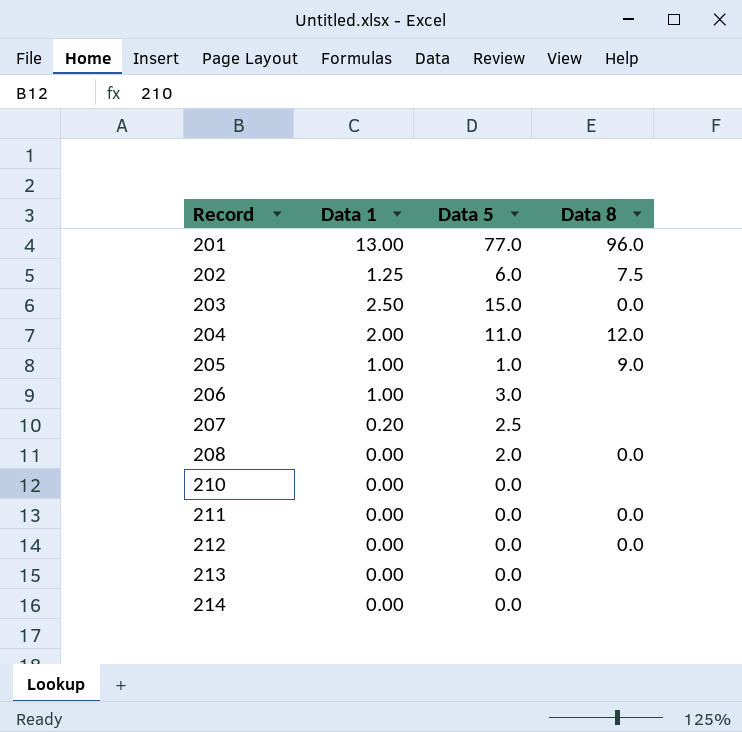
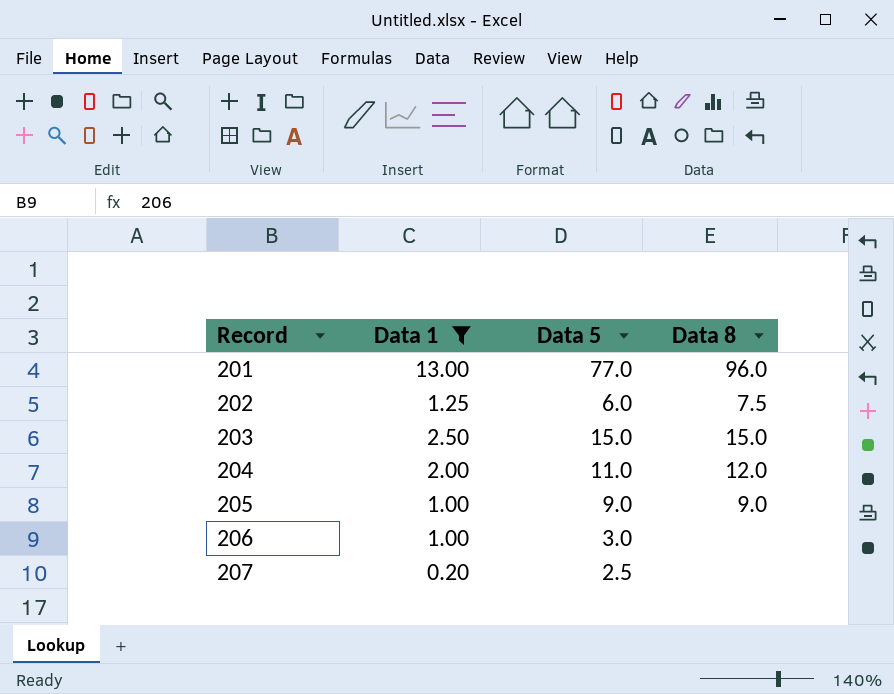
filter: none -> Data 1 != 0.00
203 | Data 8: 0.0 -> 15.0
205 | Data 5: 1.0 -> 9.0

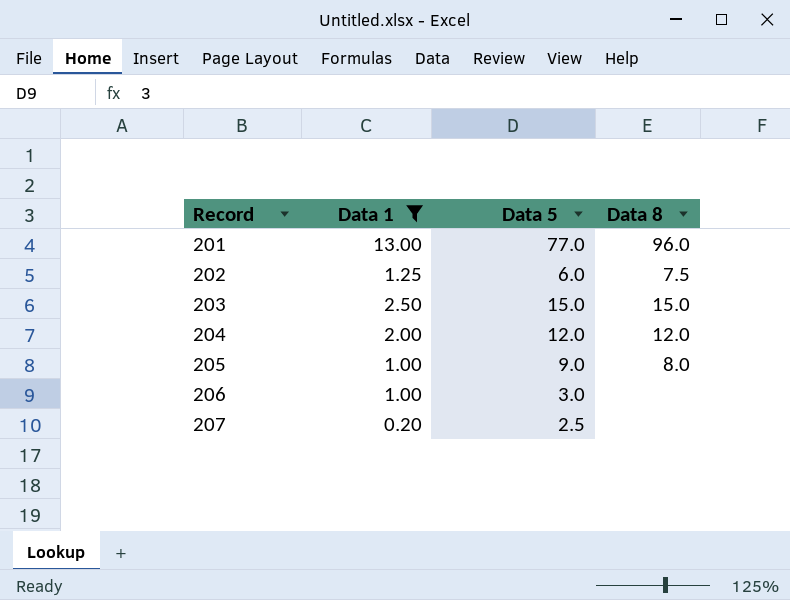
204 | Data 5: 11.0 -> 12.0
205 | Data 8: 9.0 -> 8.0

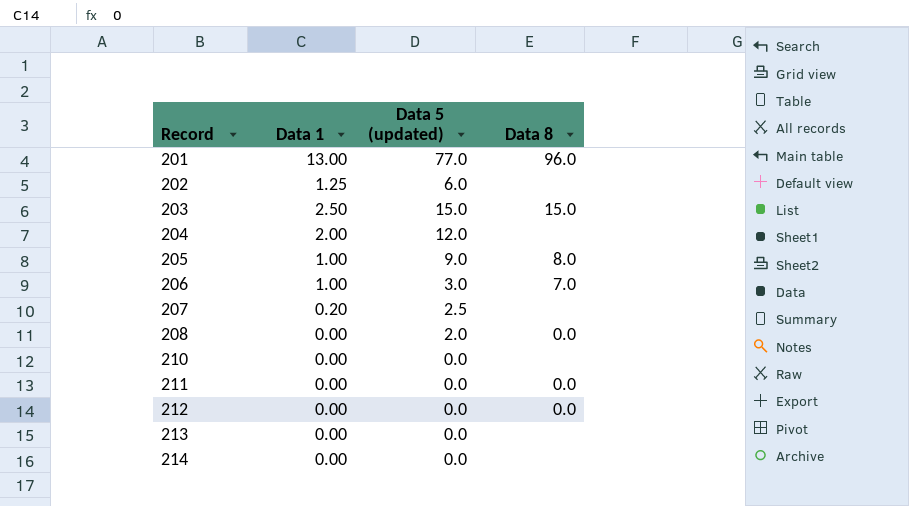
filter: Data 1 != 0.00 -> none
column name: Data 5 -> Data 5 (updated)
202 | Data 8: 7.5 -> none
204 | Data 8: 12.0 -> none
206 | Data 8: none -> 7.0

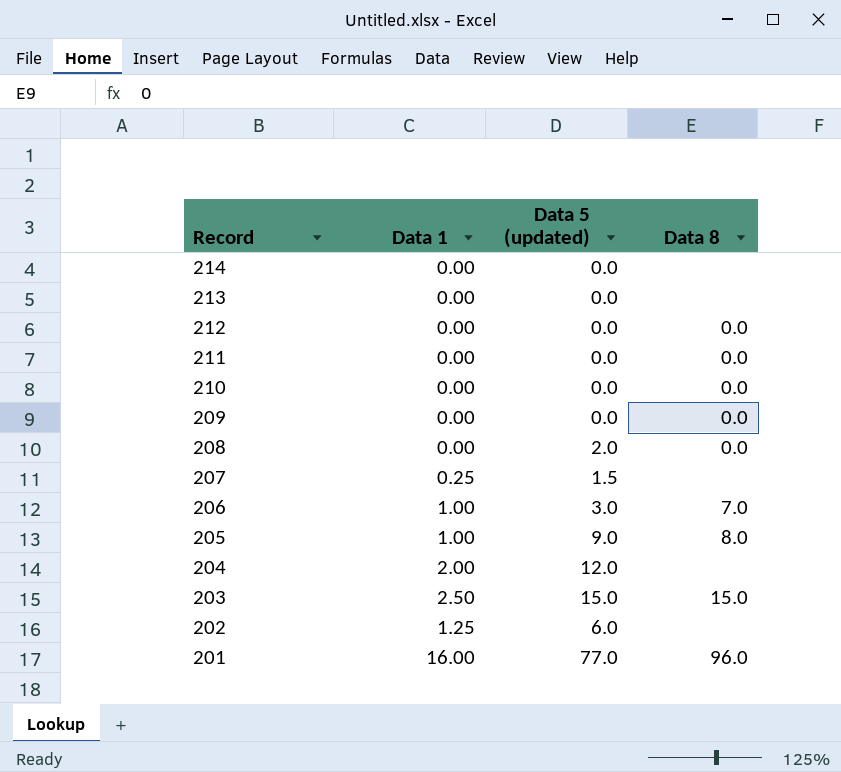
row order: Record ascending -> Record descending
210 | Data 8: none -> 0.0
row 209: none -> 0.00 | 0.0 | 0.0
207 | Data 1: 0.20 -> 0.25
207 | Data 5 (updated): 2.5 -> 1.5
201 | Data 1: 13.00 -> 16.00

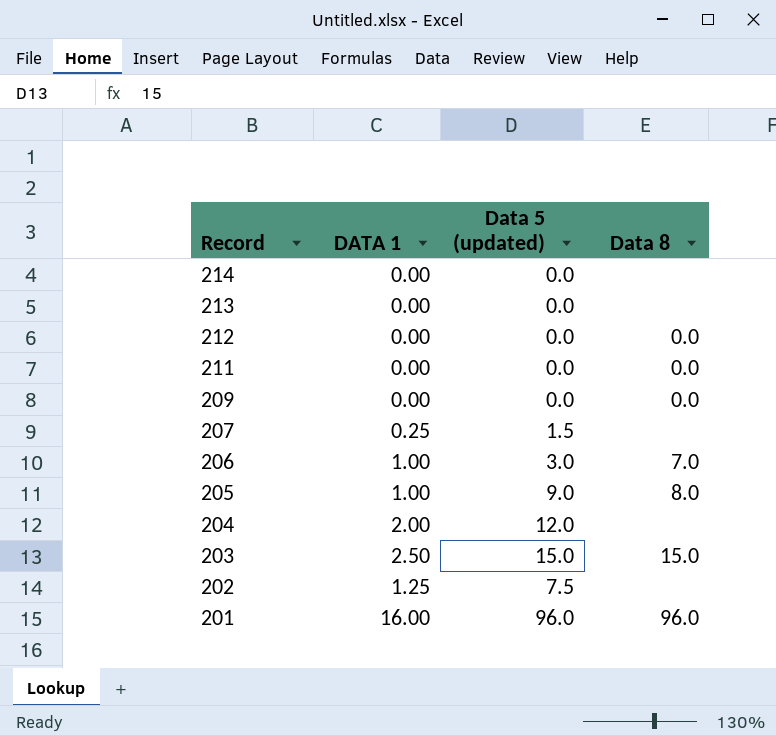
column name: Data 1 -> DATA 1
row 210: 0.00 | 0.0 | 0.0 -> none
row 208: 0.00 | 2.0 | 0.0 -> none
202 | Data 5 (updated): 6.0 -> 7.5
201 | Data 5 (updated): 77.0 -> 96.0

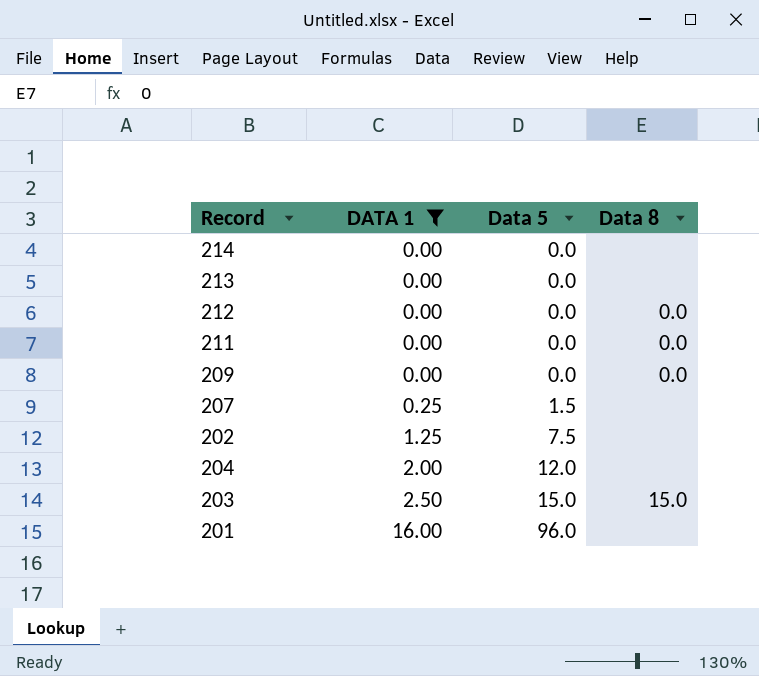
filter: none -> DATA 1 != 1.00
row order: Record descending -> DATA 1 ascending
column name: Data 5 (updated) -> Data 5
201 | Data 8: 96.0 -> none

